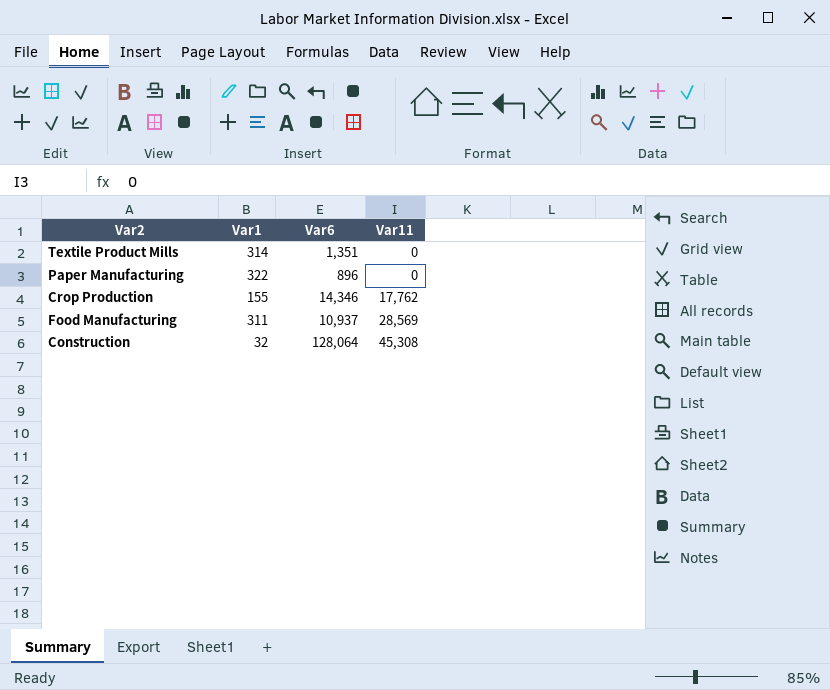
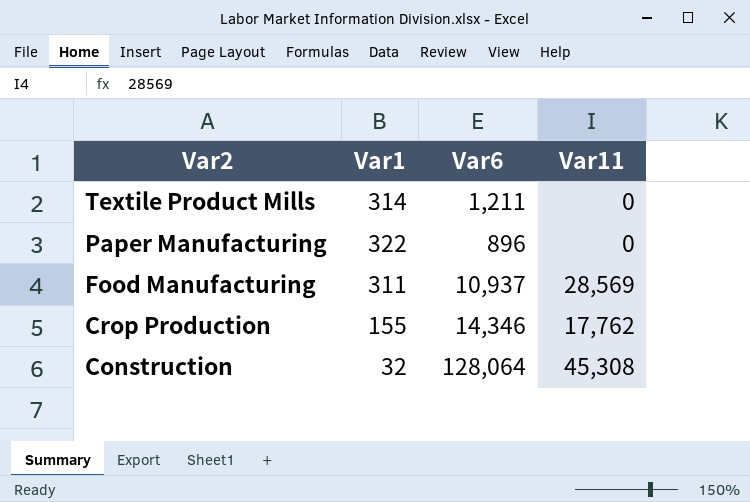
row order: Var11 ascending -> Var2 descending
Textile Product Mills | Var6: 1,351 -> 1,211

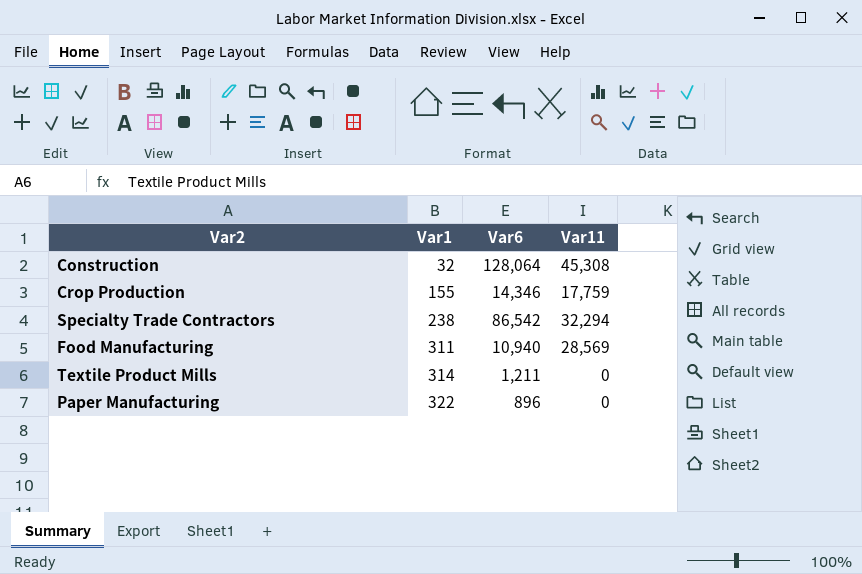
row order: Var2 descending -> Var1 ascending
Crop Production | Var11: 17,762 -> 17,759
row Specialty Trade Contractors: none -> 238 | 86,542 | 32,294
Food Manufacturing | Var6: 10,937 -> 10,940

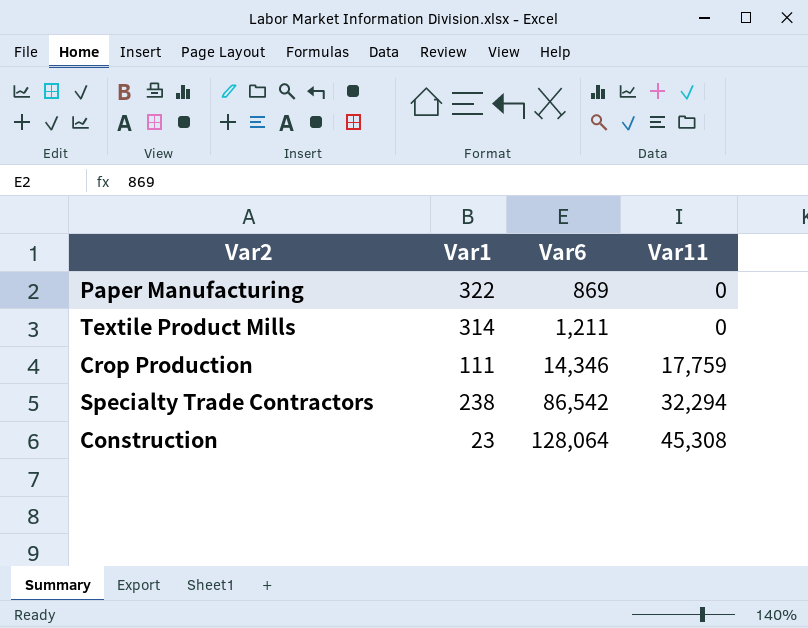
row order: Var1 ascending -> Var6 ascending
row Food Manufacturing: 311 | 10,940 | 28,569 -> none
Paper Manufacturing | Var6: 896 -> 869
Crop Production | Var1: 155 -> 111
Construction | Var1: 32 -> 23

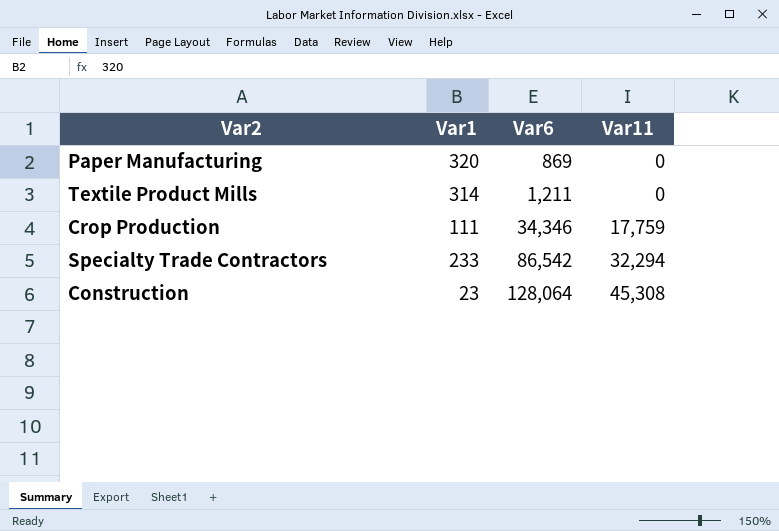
Paper Manufacturing | Var1: 322 -> 320
Crop Production | Var6: 14,346 -> 34,346
Specialty Trade Contractors | Var1: 238 -> 233

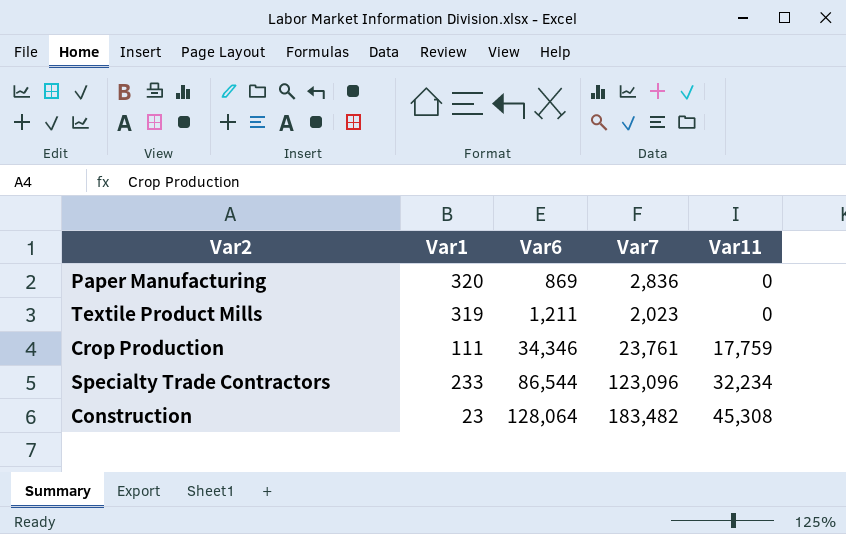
column Var7 | position: none -> 4
Textile Product Mills | Var1: 314 -> 319
Specialty Trade Contractors | Var6: 86,542 -> 86,544
Specialty Trade Contractors | Var11: 32,294 -> 32,234

